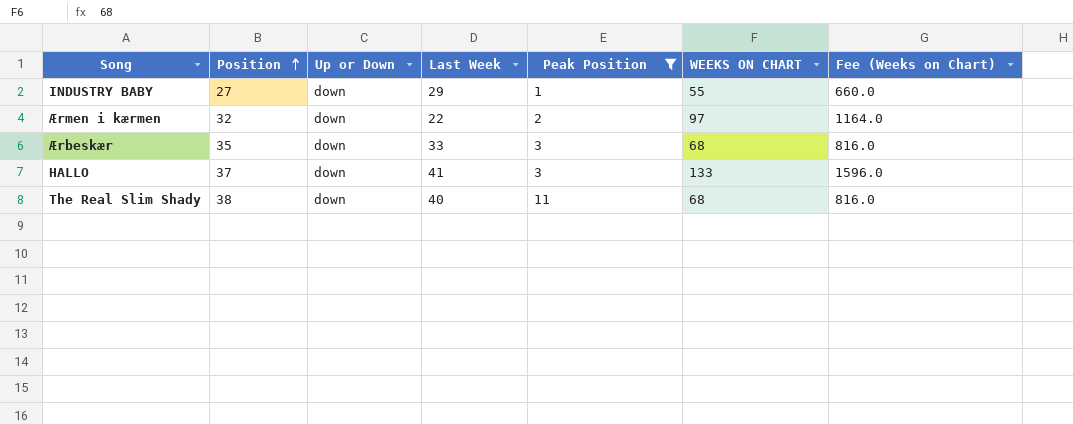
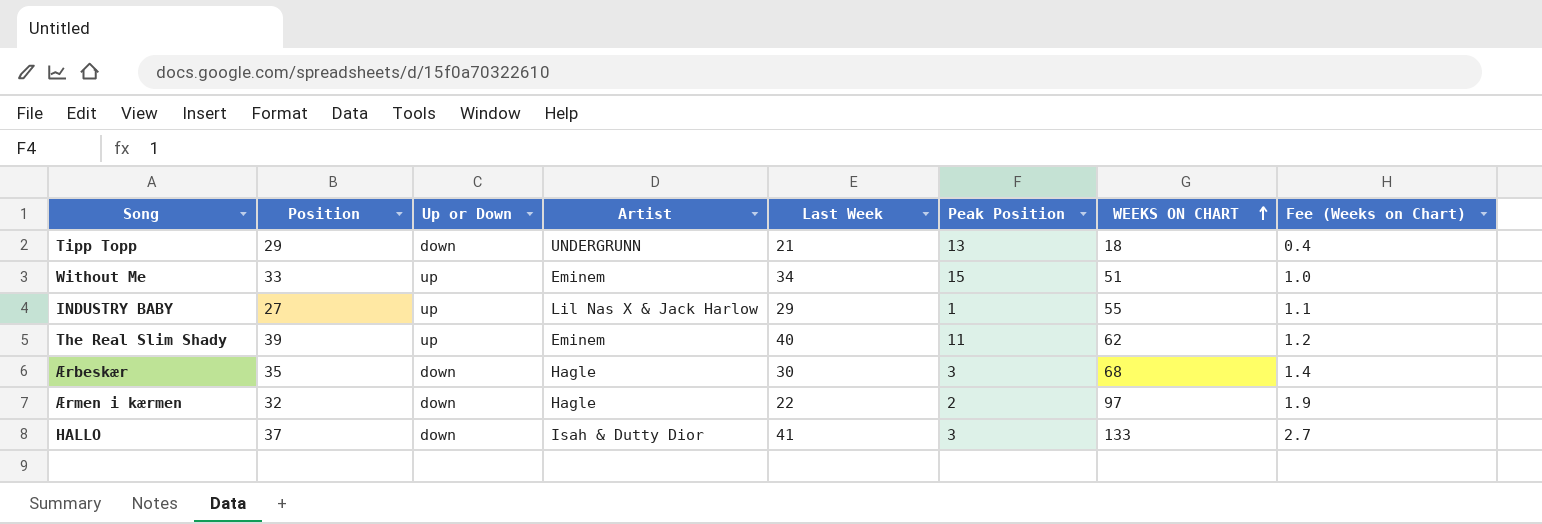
filter: Peak Position <= 11 -> none
row order: Position ascending -> WEEKS ON CHART ascending
column Artist | position: none -> 4
column Fee (Weeks on Chart) | formula: [WEEKS ON CHART] * 12 -> [WEEKS ON CHART] * 0.02
INDUSTRY BABY | Up or Down: down -> up
The Real Slim Shady | Position: 38 -> 39
The Real Slim Shady | Up or Down: down -> up
The Real Slim Shady | WEEKS ON CHART: 68 -> 62
Ærbeskær | Last Week: 33 -> 30

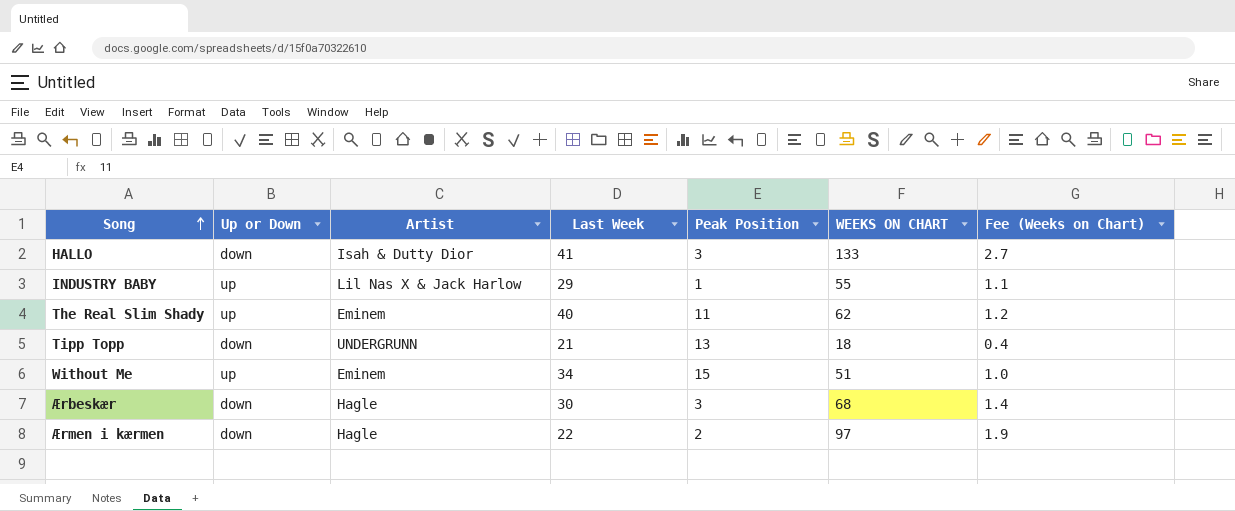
row order: WEEKS ON CHART ascending -> Song ascending
column Position | position: 2 -> none

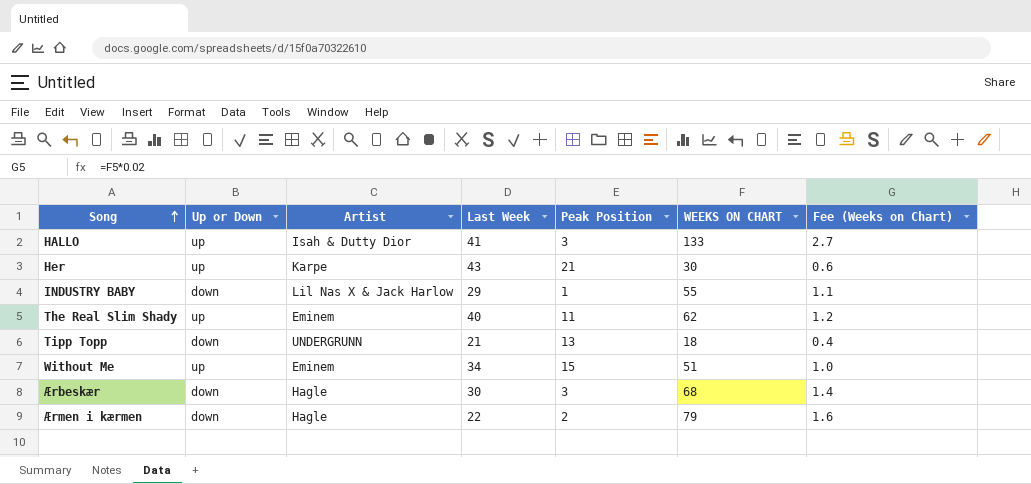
HALLO | Up or Down: down -> up
row Her: none -> up | Karpe | 43 | 21 | 30 | 0.6
INDUSTRY BABY | Up or Down: up -> down
Ærmen i kærmen | WEEKS ON CHART: 97 -> 79
Ærmen i kærmen | Fee (Weeks on Chart): 1.9 -> 1.6

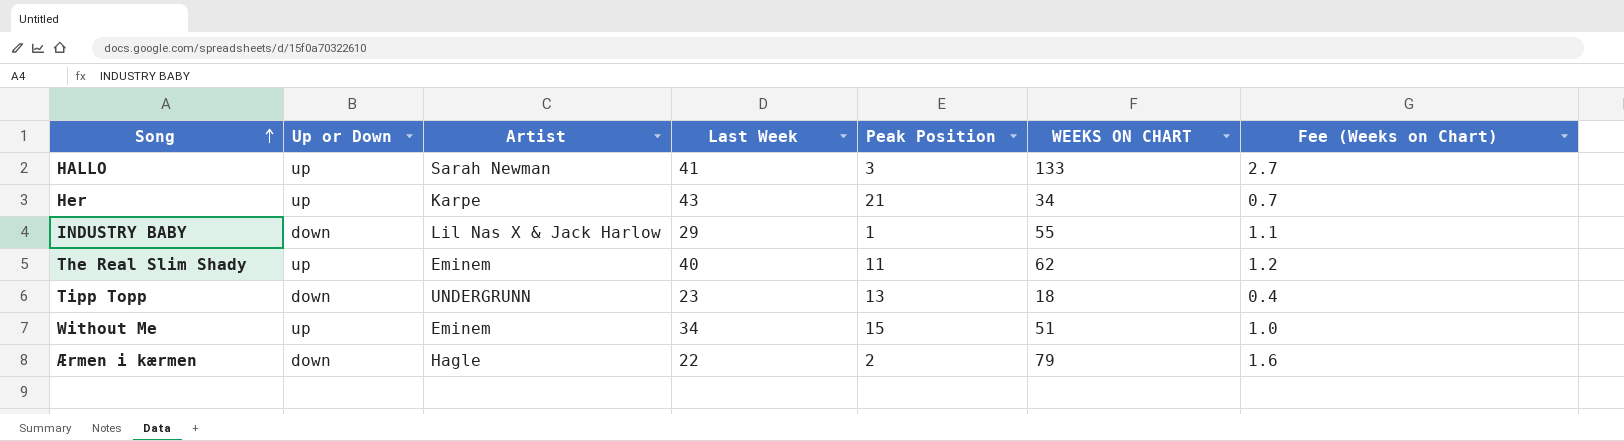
row Ærbeskær: down | Hagle | 30 | 3 | 68 | 1.4 -> none
HALLO | Artist: Isah & Dutty Dior -> Sarah Newman
Her | WEEKS ON CHART: 30 -> 34
Her | Fee (Weeks on Chart): 0.6 -> 0.7
Tipp Topp | Last Week: 21 -> 23

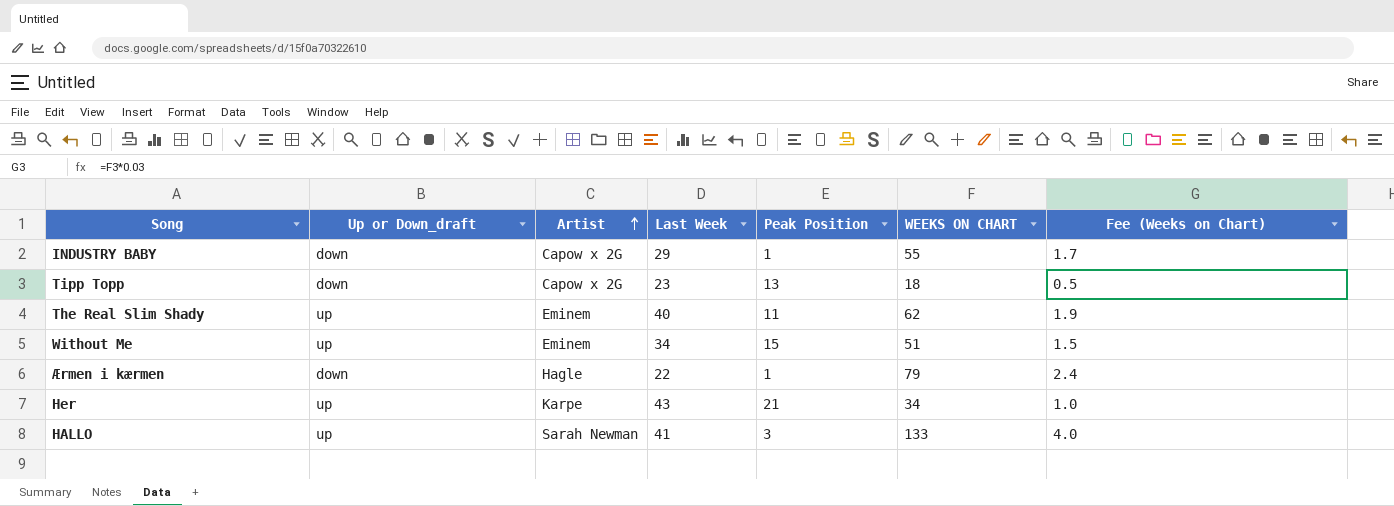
row order: Song ascending -> Artist ascending
column name: Up or Down -> Up or Down_draft
column Fee (Weeks on Chart) | formula: [WEEKS ON CHART] * 0.02 -> [WEEKS ON CHART] * 0.03
INDUSTRY BABY | Artist: Lil Nas X & Jack Harlow -> Capow x 2G
Tipp Topp | Artist: UNDERGRUNN -> Capow x 2G
Ærmen i kærmen | Peak Position: 2 -> 1

